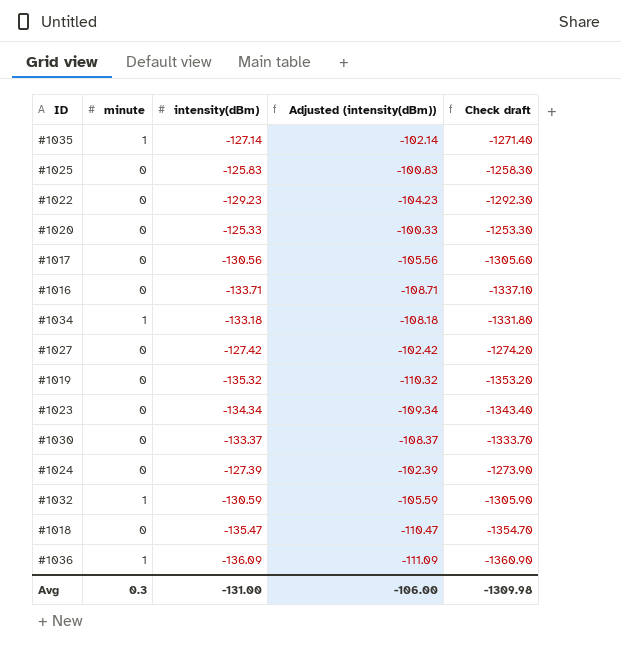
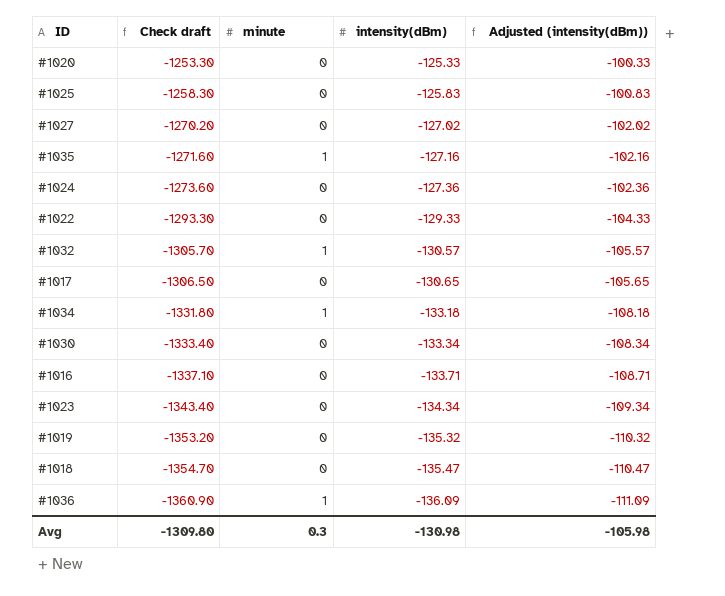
row order: none -> Check draft descending
column Check draft | position: 5 -> 2
#1027 | Check draft: -1274.20 -> -1270.20
#1027 | intensity(dBm): -127.42 -> -127.02
#1027 | Adjusted (intensity(dBm)): -102.42 -> -102.02
#1035 | Check draft: -1271.40 -> -1271.60
#1035 | intensity(dBm): -127.14 -> -127.16
#1035 | Adjusted (intensity(dBm)): -102.14 -> -102.16
#1024 | Check draft: -1273.90 -> -1273.60
#1024 | intensity(dBm): -127.39 -> -127.36
#1024 | Adjusted (intensity(dBm)): -102.39 -> -102.36
#1022 | Check draft: -1292.30 -> -1293.30
#1022 | intensity(dBm): -129.23 -> -129.33
#1022 | Adjusted (intensity(dBm)): -104.23 -> -104.33
#1032 | Check draft: -1305.90 -> -1305.70
#1032 | intensity(dBm): -130.59 -> -130.57
#1032 | Adjusted (intensity(dBm)): -105.59 -> -105.57
#1017 | Check draft: -1305.60 -> -1306.50
#1017 | intensity(dBm): -130.56 -> -130.65
#1017 | Adjusted (intensity(dBm)): -105.56 -> -105.65
#1030 | Check draft: -1333.70 -> -1333.40
#1030 | intensity(dBm): -133.37 -> -133.34
#1030 | Adjusted (intensity(dBm)): -108.37 -> -108.34
Avg | Check draft: -1309.98 -> -1309.80
Avg | intensity(dBm): -131.00 -> -130.98
Avg | Adjusted (intensity(dBm)): -106.00 -> -105.98

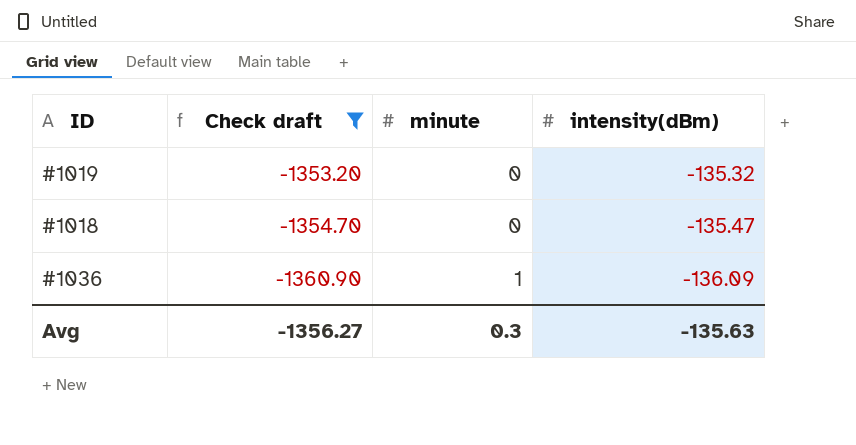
filter: none -> Check draft <= -1353.20
column Adjusted (intensity(dBm)) | formula: [intensity(dBm)] + 25 -> none
Avg | Check draft: -1309.80 -> -1356.27
Avg | intensity(dBm): -130.98 -> -135.63

